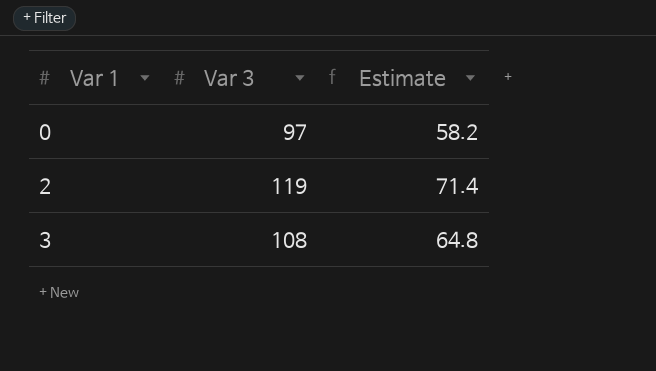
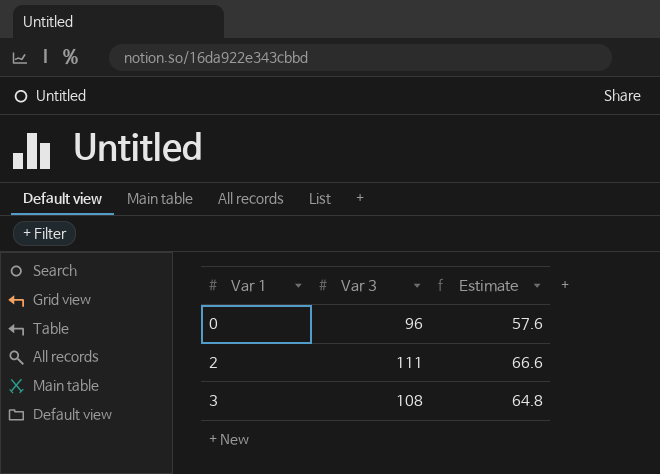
0 | Var 3: 97 -> 96
0 | Estimate: 58.2 -> 57.6
2 | Var 3: 119 -> 111
2 | Estimate: 71.4 -> 66.6

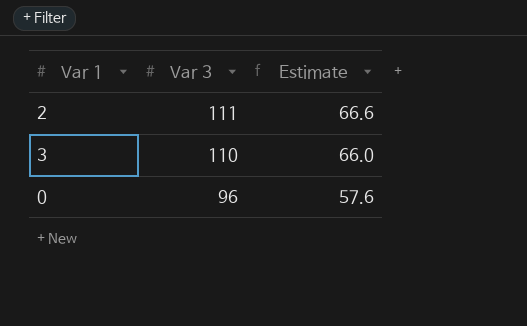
row order: Var 1 ascending -> Var 3 descending
3 | Var 3: 108 -> 110
3 | Estimate: 64.8 -> 66.0

